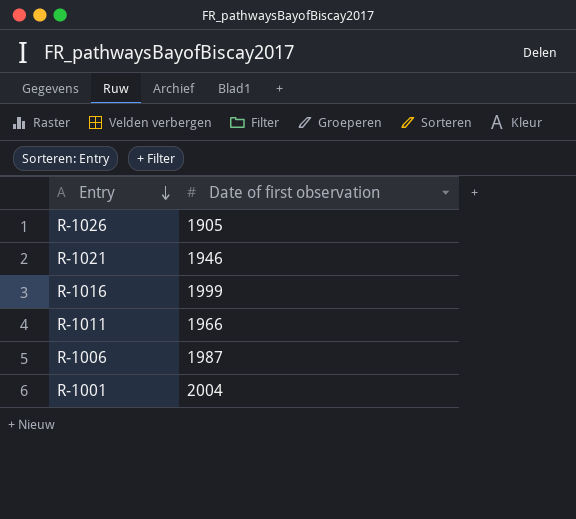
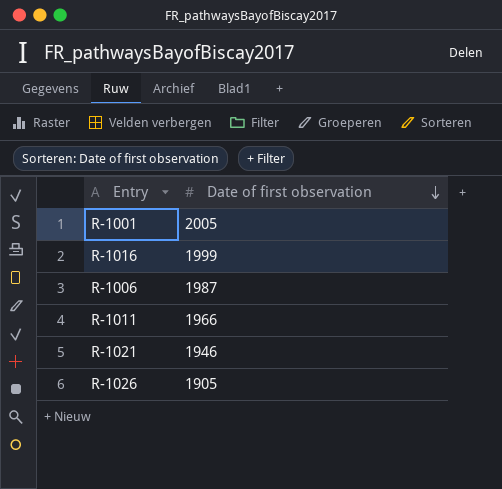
row order: Entry descending -> Date of first observation descending
R-1001 | Date of first observation: 2004 -> 2005

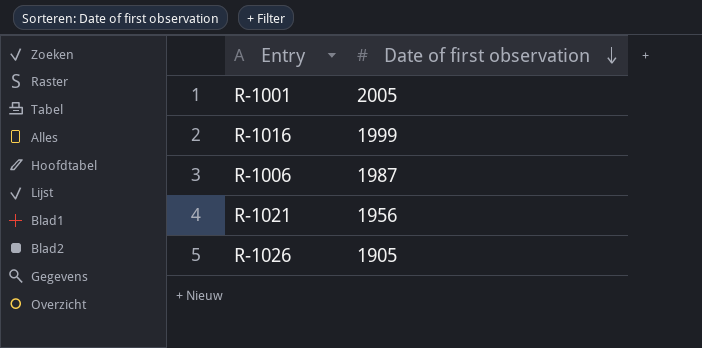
row R-1011: 1966 -> none
R-1021 | Date of first observation: 1946 -> 1956

